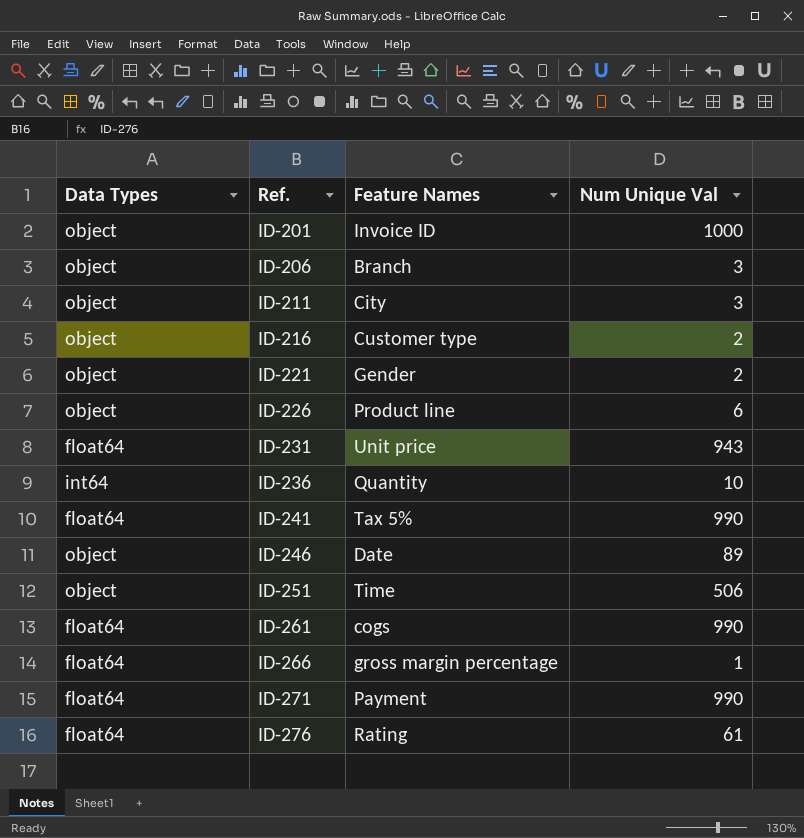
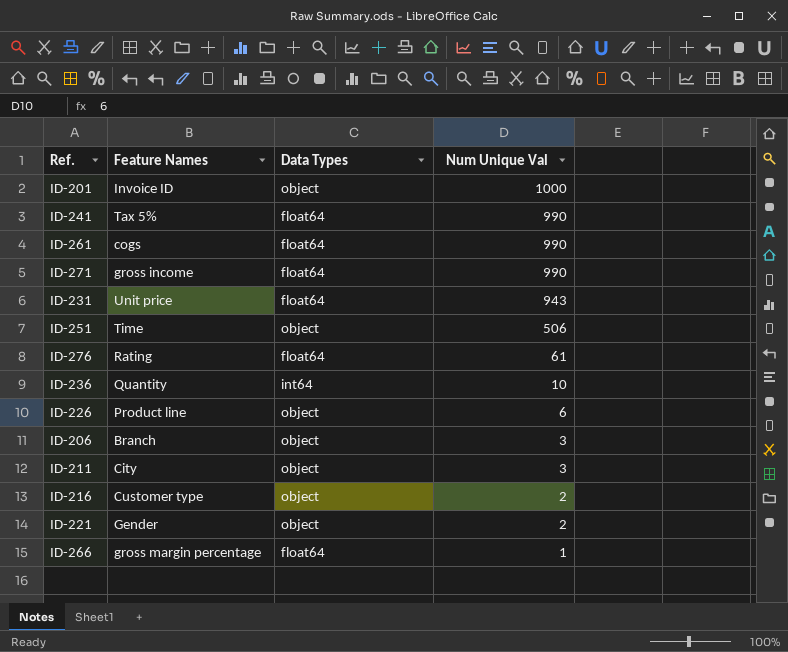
row order: Ref. ascending -> Num Unique Val descending
column Data Types | position: 1 -> 3
row ID-246: object | Date | 89 -> none
ID-271 | Feature Names: Payment -> gross income

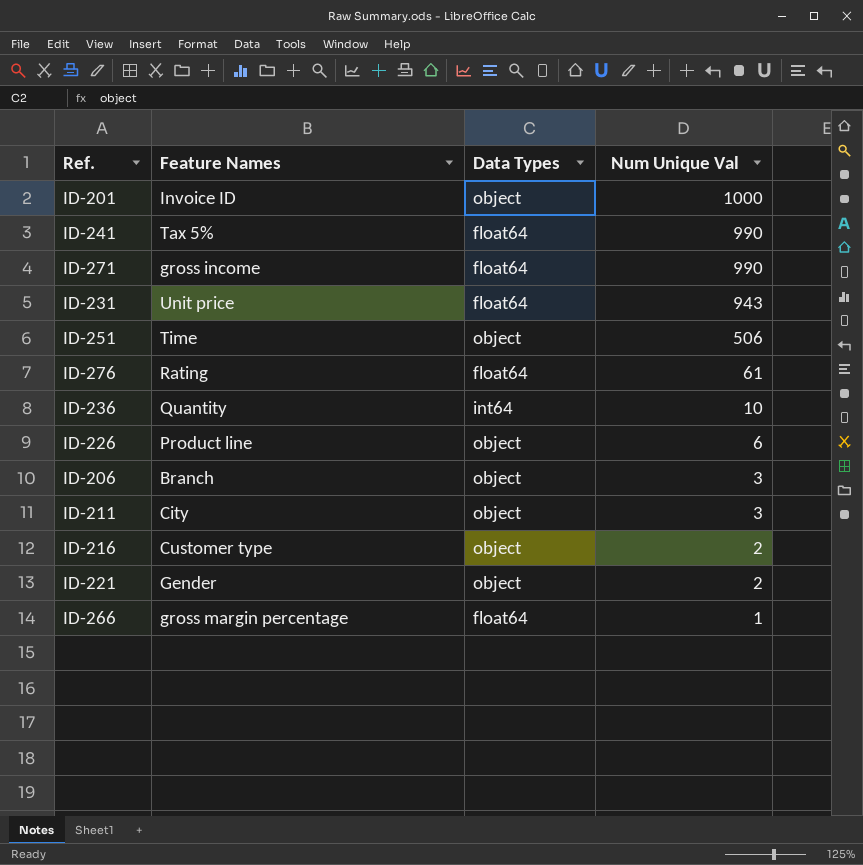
row ID-261: cogs | float64 | 990 -> none

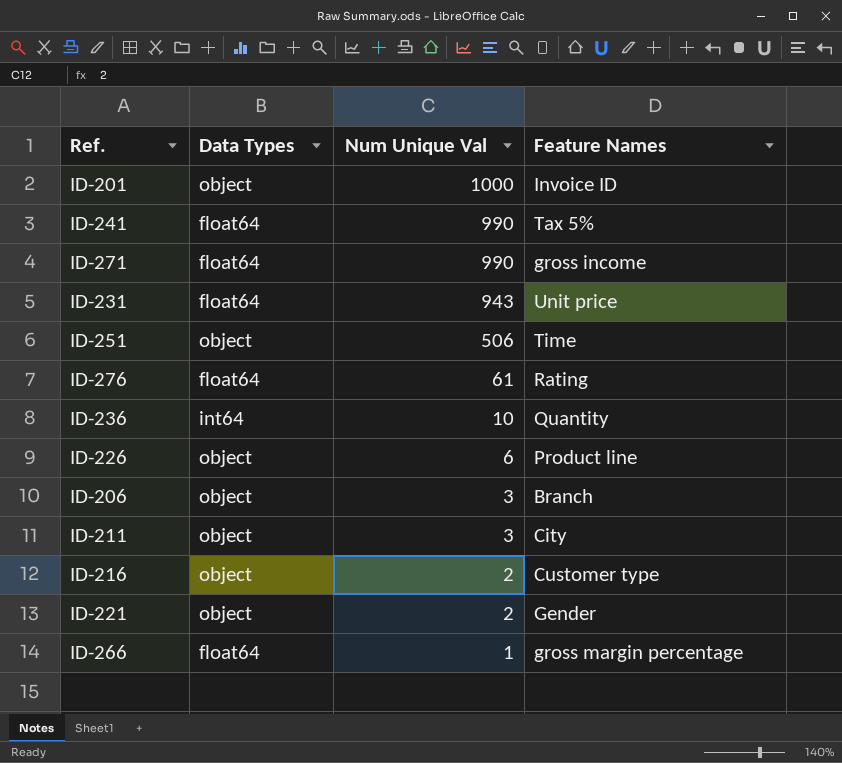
column Feature Names | position: 2 -> 4

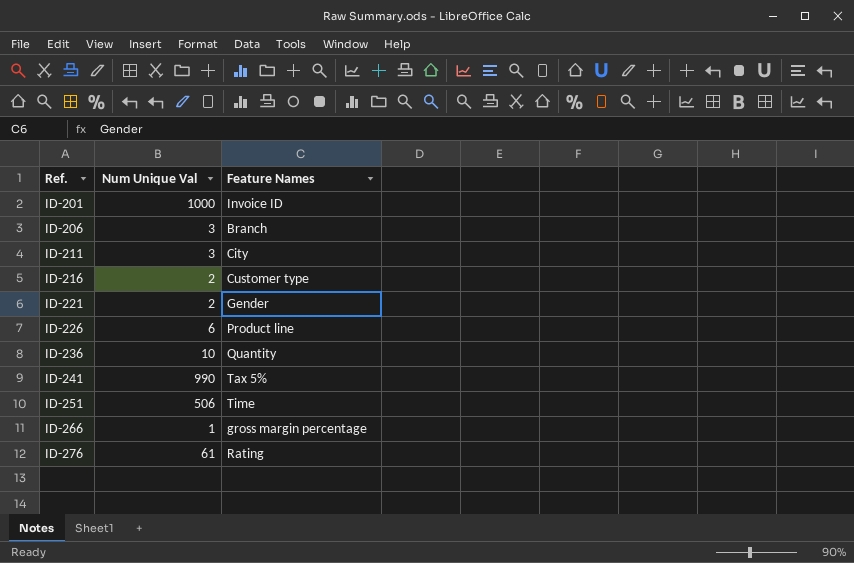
row order: Num Unique Val descending -> Ref. ascending
column Data Types | position: 2 -> none
row ID-271: float64 | 990 | gross income -> none
row ID-231: float64 | 943 | Unit price -> none

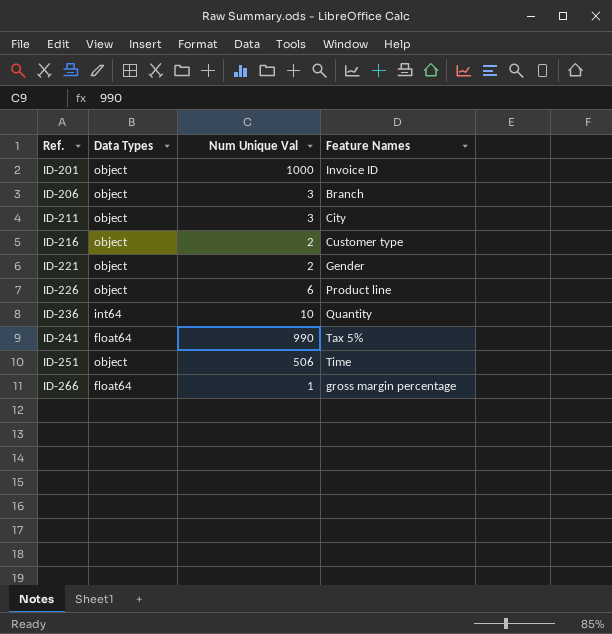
column Data Types | position: none -> 2
row ID-276: 61 | Rating -> none

